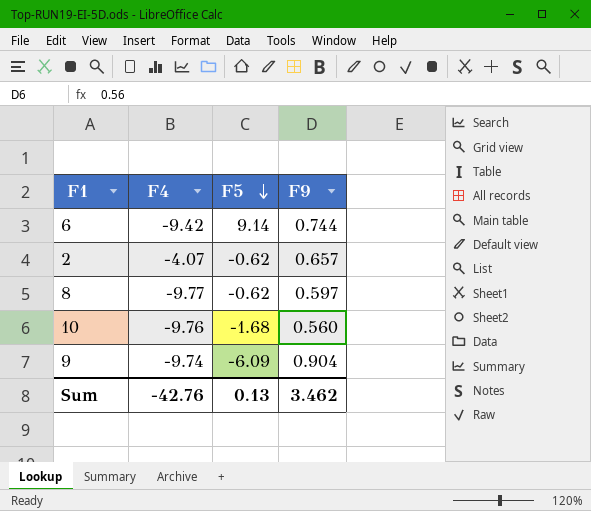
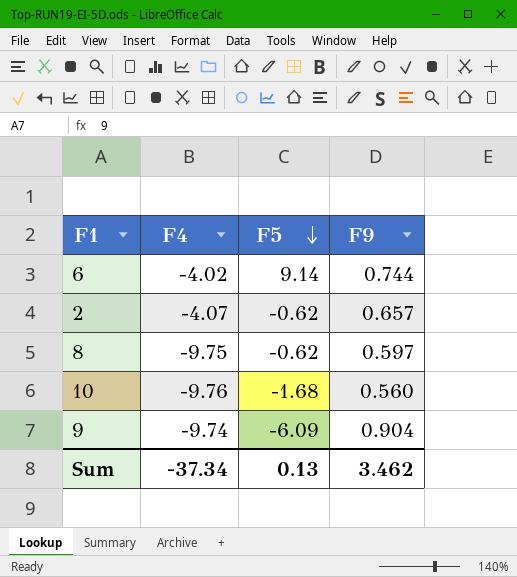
6 | F4: -9.42 -> -4.02
8 | F4: -9.77 -> -9.75
Sum | F4: -42.76 -> -37.34

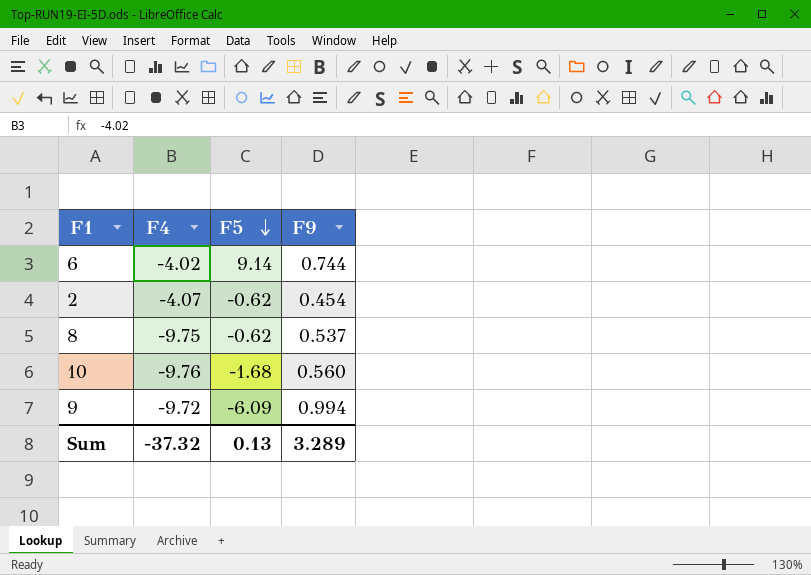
2 | F9: 0.657 -> 0.454
8 | F9: 0.597 -> 0.537
9 | F4: -9.74 -> -9.72
9 | F9: 0.904 -> 0.994
Sum | F4: -37.34 -> -37.32
Sum | F9: 3.462 -> 3.289

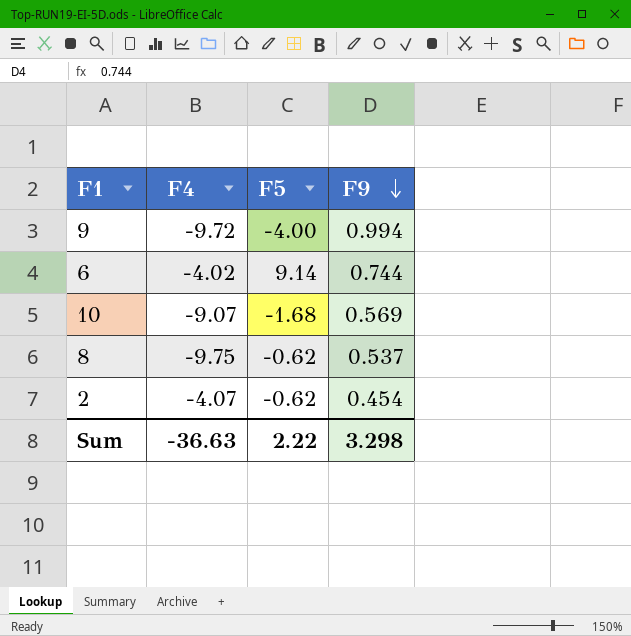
row order: F5 descending -> F9 descending
9 | F5: -6.09 -> -4.00
10 | F4: -9.76 -> -9.07
10 | F9: 0.560 -> 0.569
Sum | F4: -37.32 -> -36.63
Sum | F5: 0.13 -> 2.22
Sum | F9: 3.289 -> 3.298

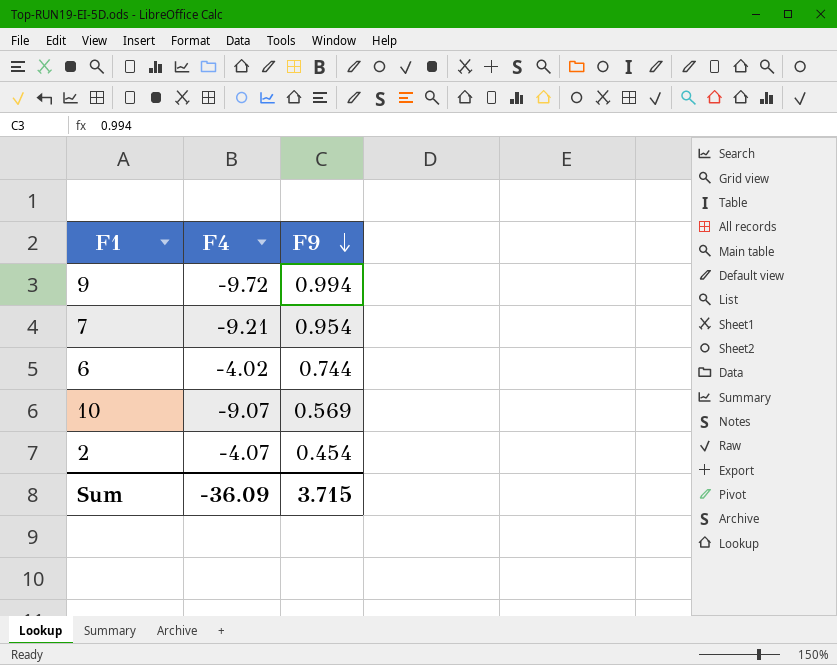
column F5 | position: 3 -> none
row 8: -9.75 | -0.62 | 0.537 -> none
row 7: none -> -9.21 | 0.954
Sum | F4: -36.63 -> -36.09
Sum | F9: 3.298 -> 3.715

